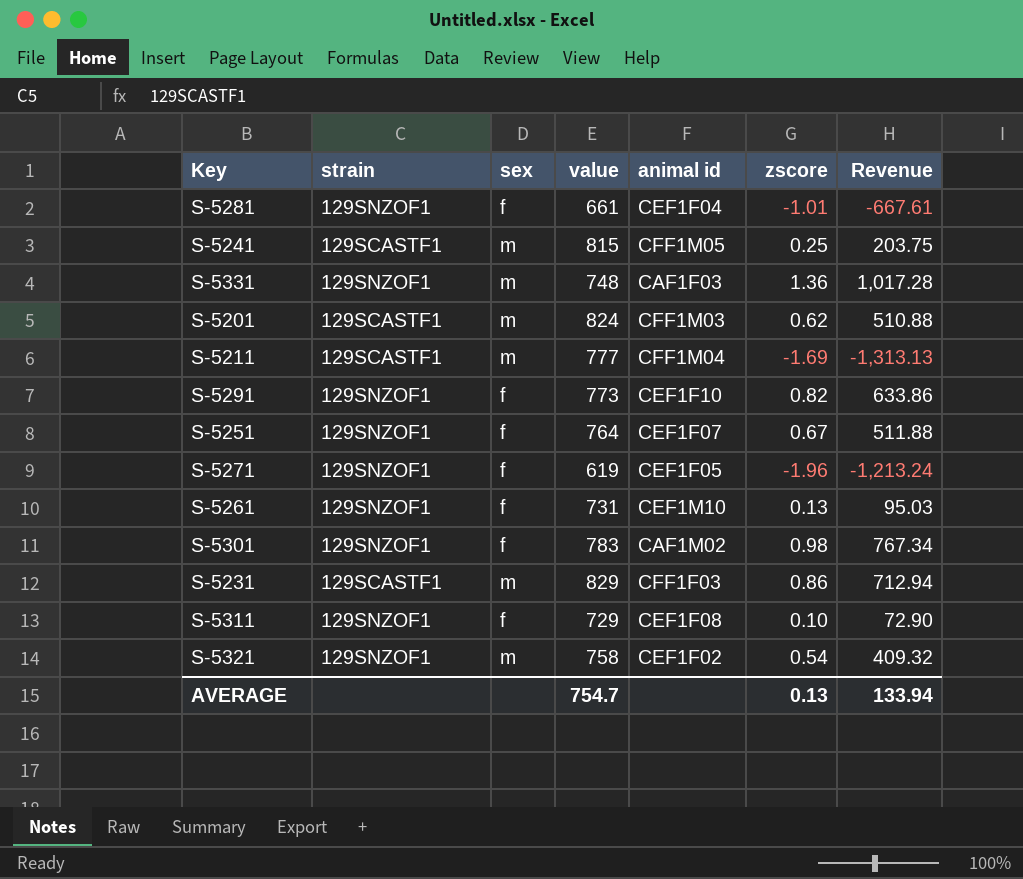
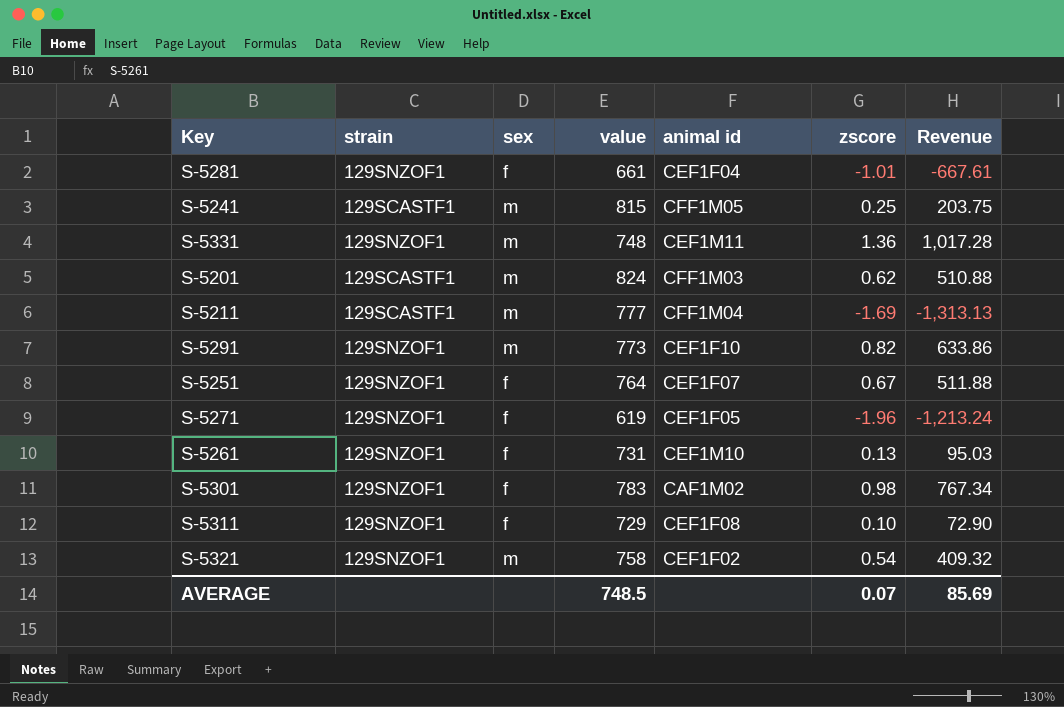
row S-5231: 129SCASTF1 | m | 829 | CFF1F03 | 0.86 | 712.94 -> none
S-5331 | animal id: CAF1F03 -> CEF1M11
S-5291 | sex: f -> m
AVERAGE | value: 754.7 -> 748.5
AVERAGE | zscore: 0.13 -> 0.07
AVERAGE | Revenue: 133.94 -> 85.69

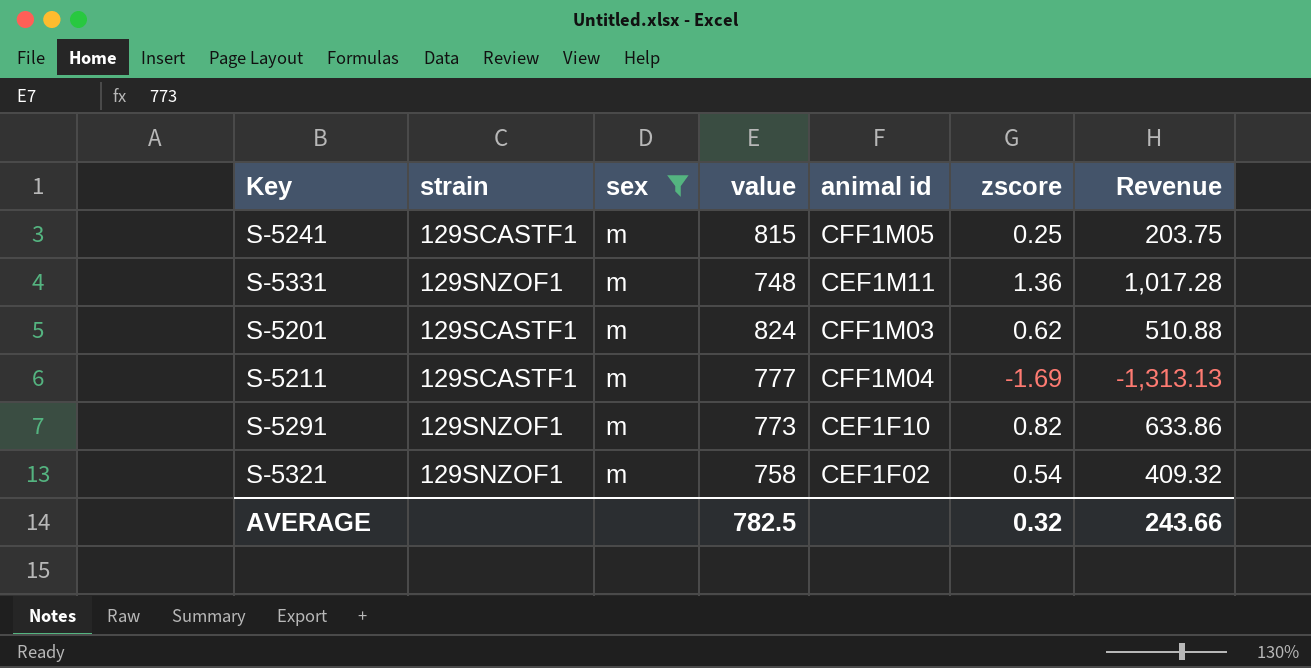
filter: none -> sex = m
AVERAGE | value: 748.5 -> 782.5
AVERAGE | zscore: 0.07 -> 0.32
AVERAGE | Revenue: 85.69 -> 243.66

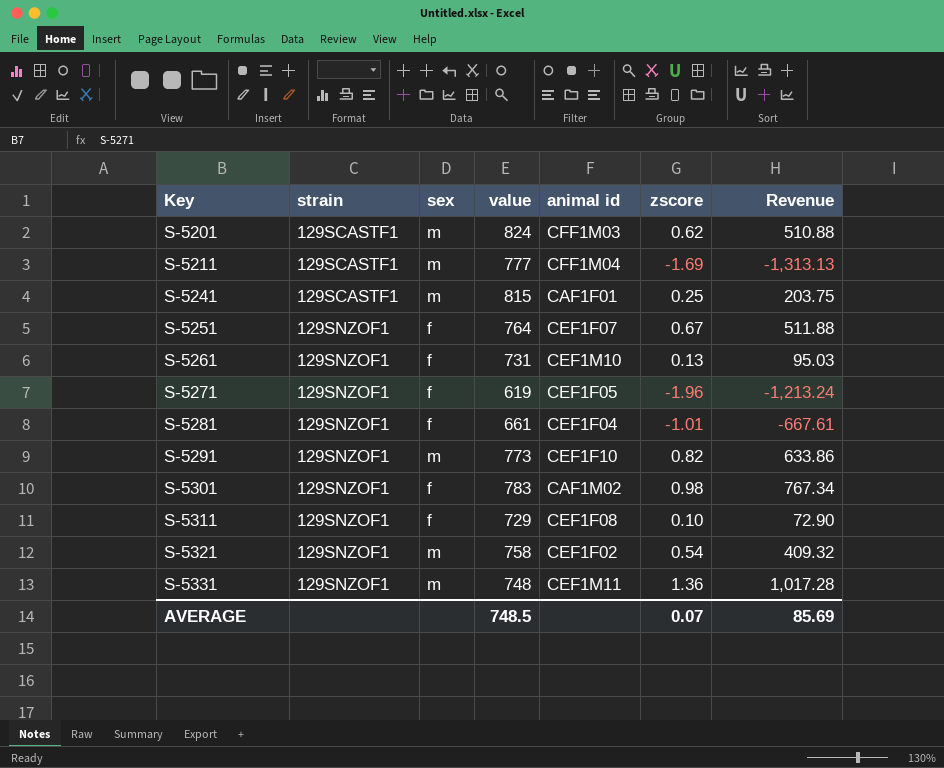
filter: sex = m -> none
row order: none -> Key ascending
S-5241 | animal id: CFF1M05 -> CAF1F01
AVERAGE | value: 782.5 -> 748.5
AVERAGE | zscore: 0.32 -> 0.07
AVERAGE | Revenue: 243.66 -> 85.69

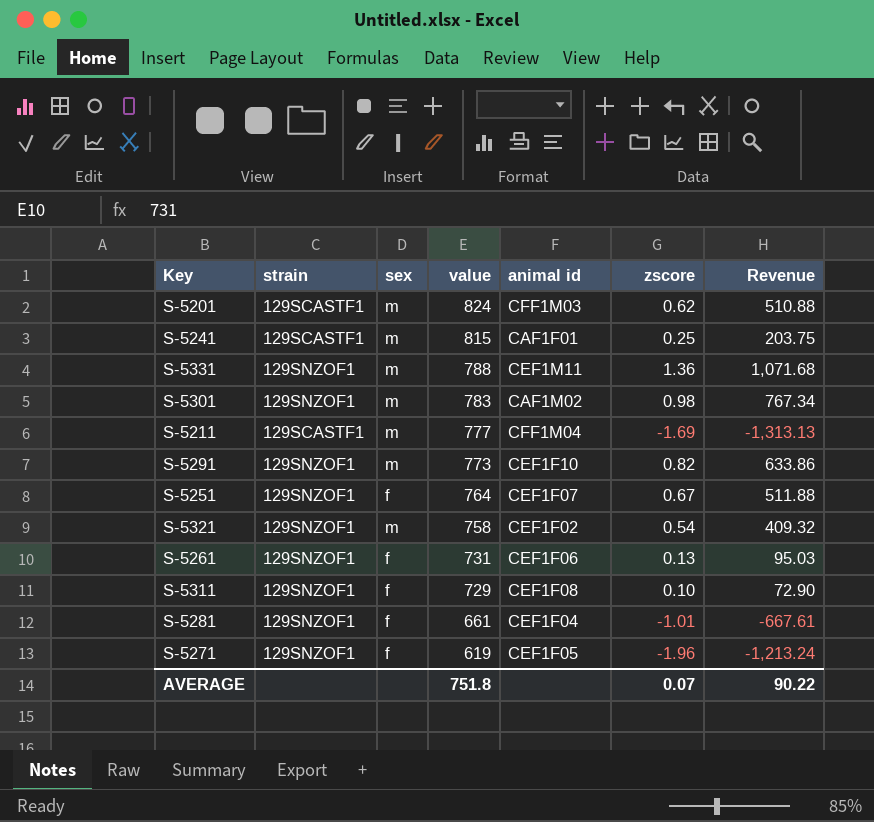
row order: Key ascending -> value descending
S-5331 | value: 748 -> 788
S-5331 | Revenue: 1,017.28 -> 1,071.68
S-5301 | sex: f -> m
S-5261 | animal id: CEF1M10 -> CEF1F06
AVERAGE | value: 748.5 -> 751.8
AVERAGE | Revenue: 85.69 -> 90.22

